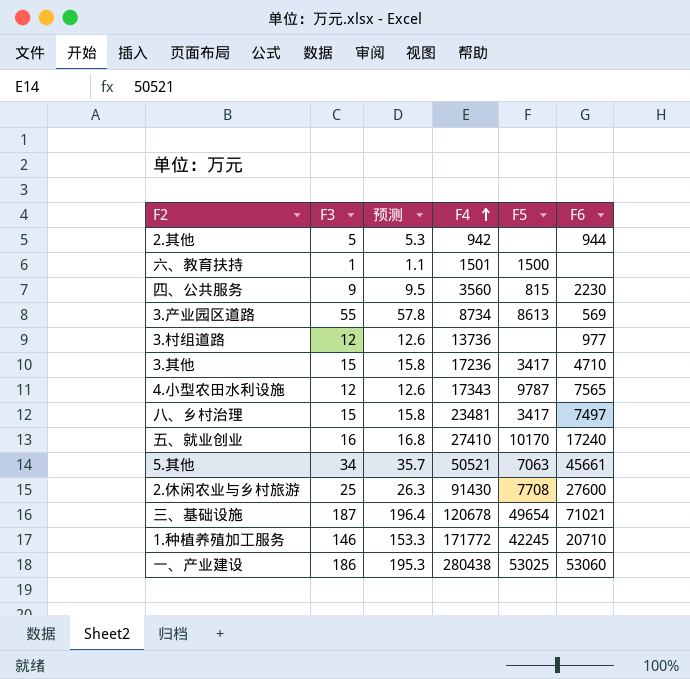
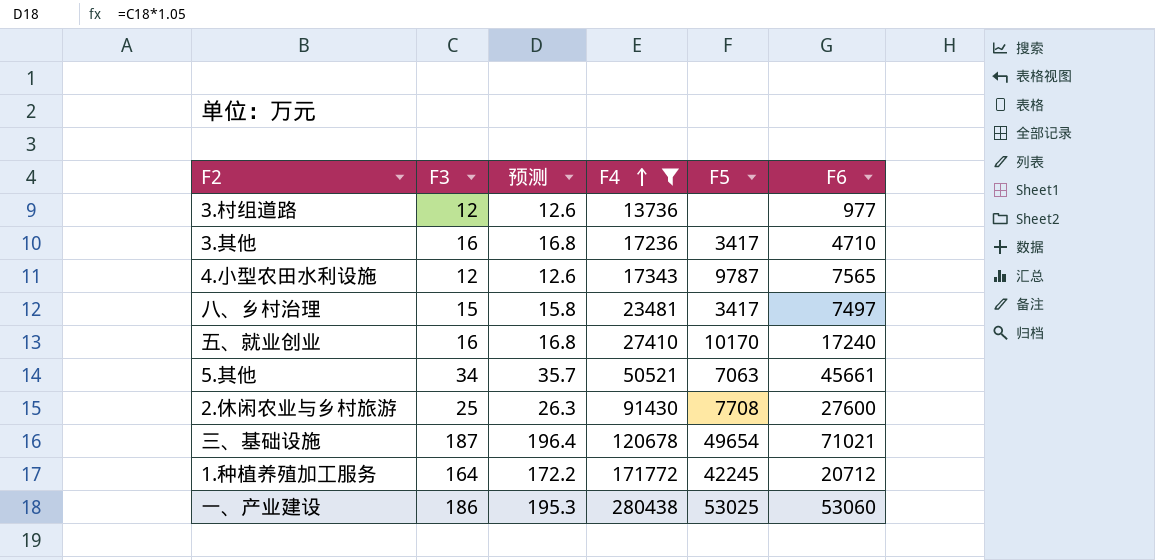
filter: none -> F4 >= 13736
3.其他 | F3: 15 -> 16
3.其他 | 预测: 15.8 -> 16.8
1.种植养殖加工服务 | F3: 146 -> 164
1.种植养殖加工服务 | 预测: 153.3 -> 172.2
1.种植养殖加工服务 | F6: 20710 -> 20712

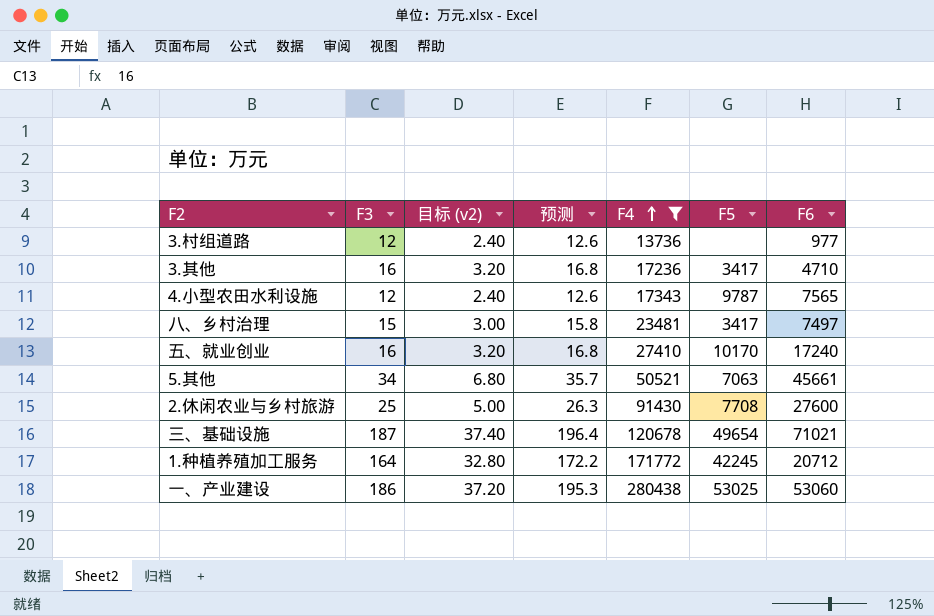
column 目标 (v2) | formula: none -> [F3] * 0.2

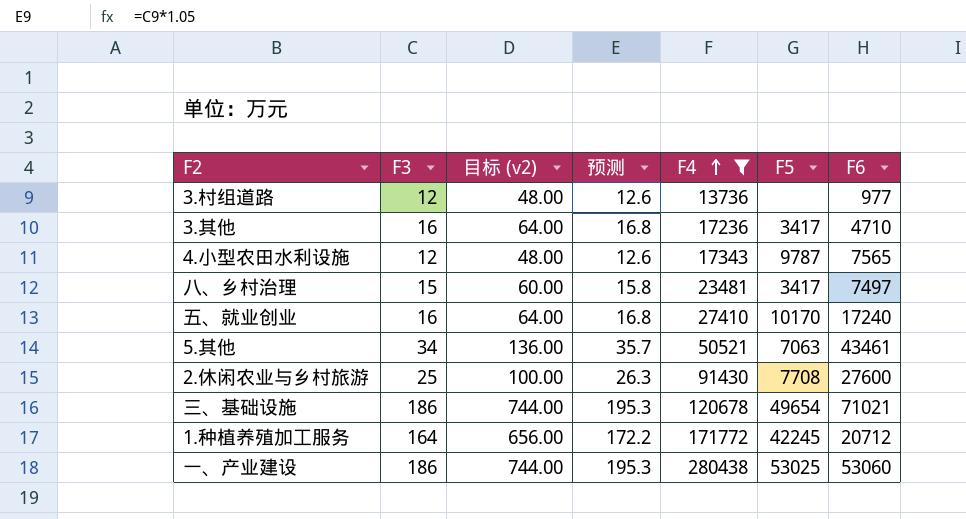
column 目标 (v2) | formula: [F3] * 0.2 -> [F3] * 4
5.其他 | F6: 45661 -> 43461
三、基础设施 | F3: 187 -> 186
三、基础设施 | 预测: 196.4 -> 195.3

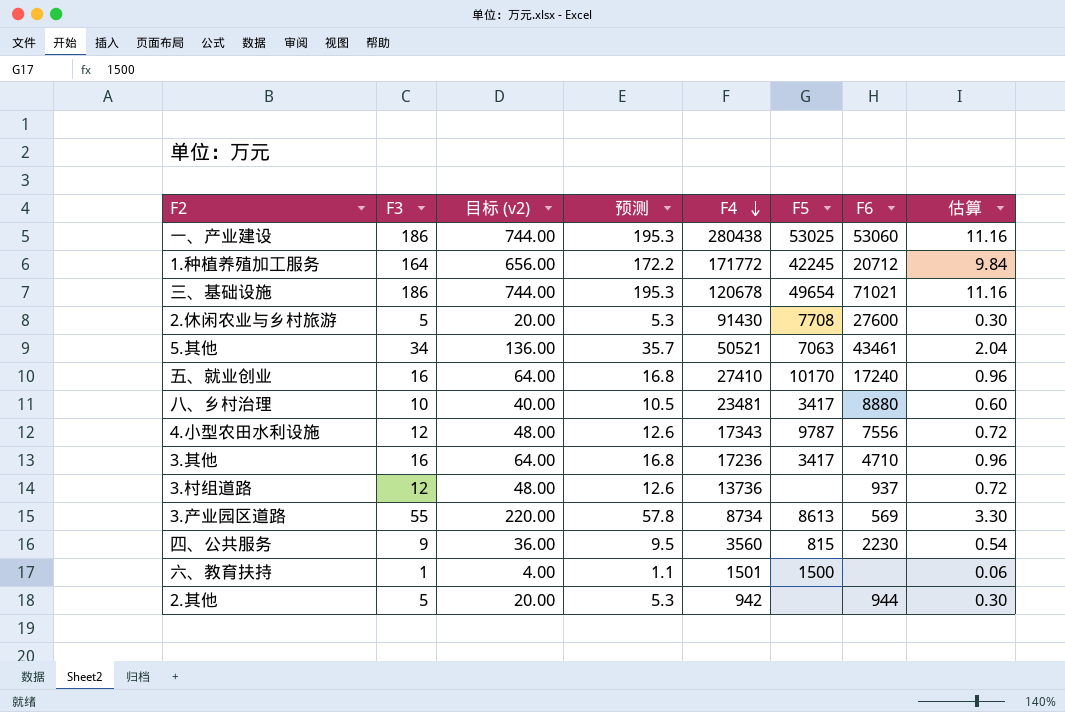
filter: F4 >= 13736 -> none
row order: F4 ascending -> F4 descending
column 估算 | formula: none -> [F3] * 0.06
2.休闲农业与乡村旅游 | F3: 25 -> 5
2.休闲农业与乡村旅游 | 目标 (v2): 100.00 -> 20.00
2.休闲农业与乡村旅游 | 预测: 26.3 -> 5.3
八、乡村治理 | F3: 15 -> 10
八、乡村治理 | 目标 (v2): 60.00 -> 40.00
八、乡村治理 | 预测: 15.8 -> 10.5
八、乡村治理 | F6: 7497 -> 8880
4.小型农田水利设施 | F6: 7565 -> 7556
3.村组道路 | F6: 977 -> 937

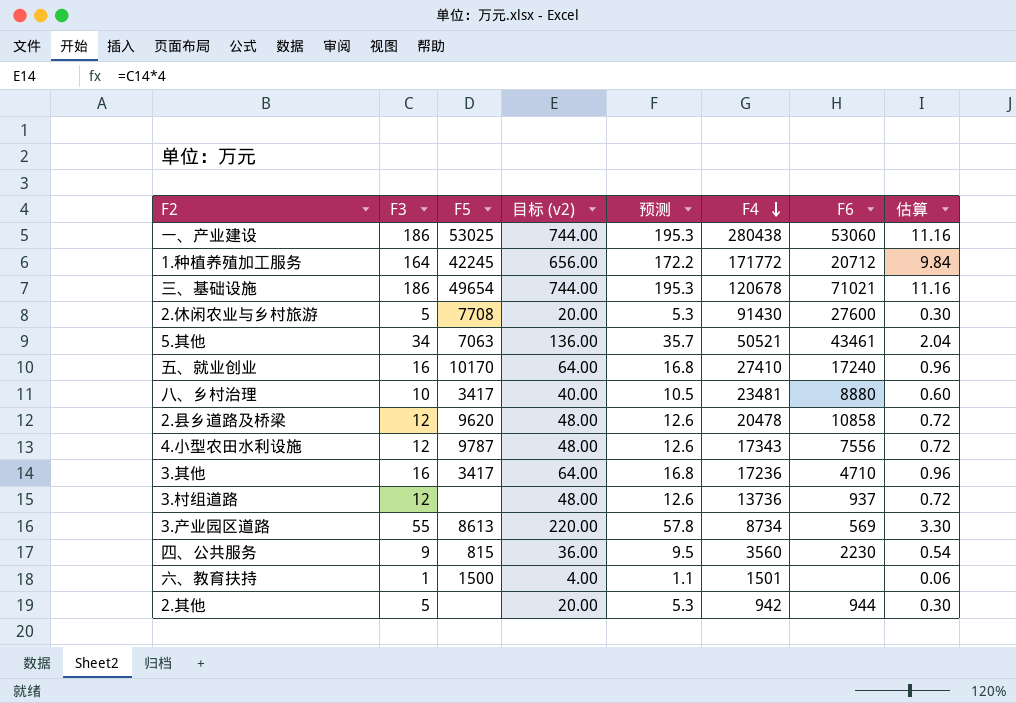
column F5 | position: 6 -> 3
row 2.县乡道路及桥梁: none -> 12 | 9620 | 48.00 | 12.6 | 20478 | 10858 | 0.72

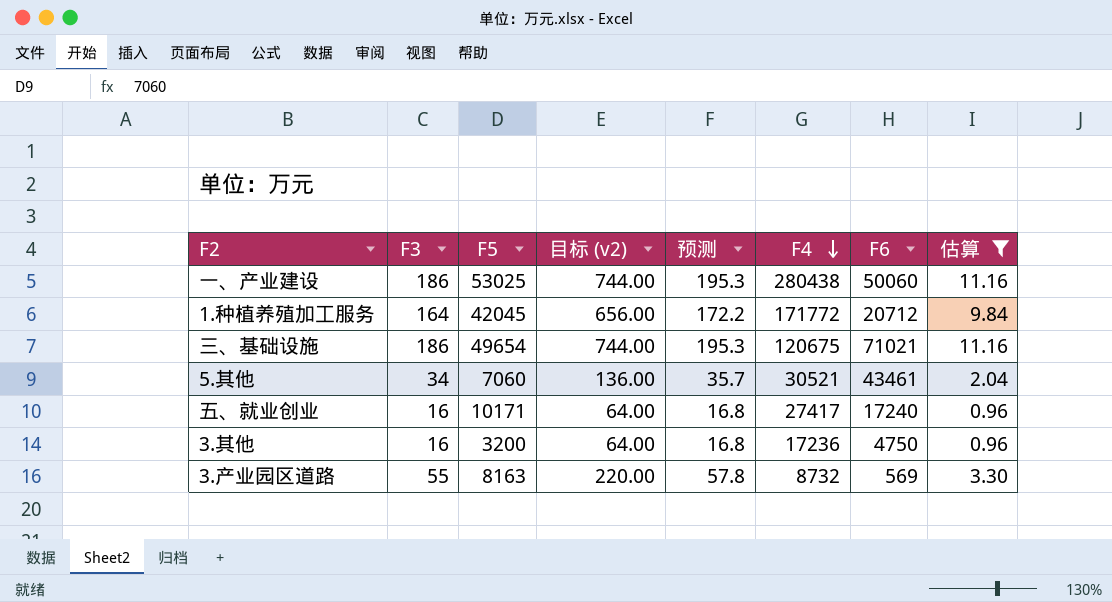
filter: none -> 估算 >= 0.96
一、产业建设 | F6: 53060 -> 50060
1.种植养殖加工服务 | F5: 42245 -> 42045
三、基础设施 | F4: 120678 -> 120675
5.其他 | F5: 7063 -> 7060
5.其他 | F4: 50521 -> 30521
五、就业创业 | F5: 10170 -> 10171
五、就业创业 | F4: 27410 -> 27417
3.其他 | F5: 3417 -> 3200
3.其他 | F6: 4710 -> 4750
3.产业园区道路 | F5: 8613 -> 8163
3.产业园区道路 | F4: 8734 -> 8732

